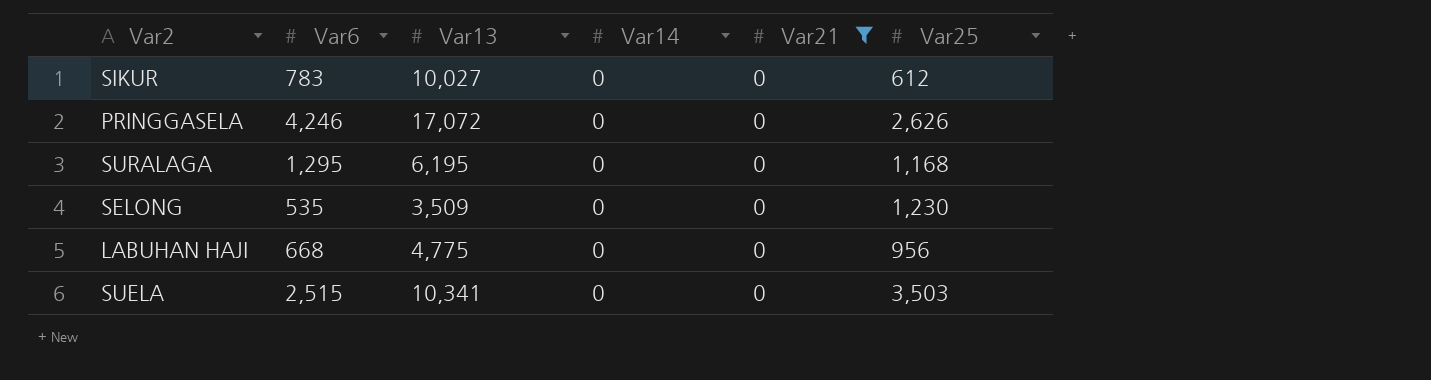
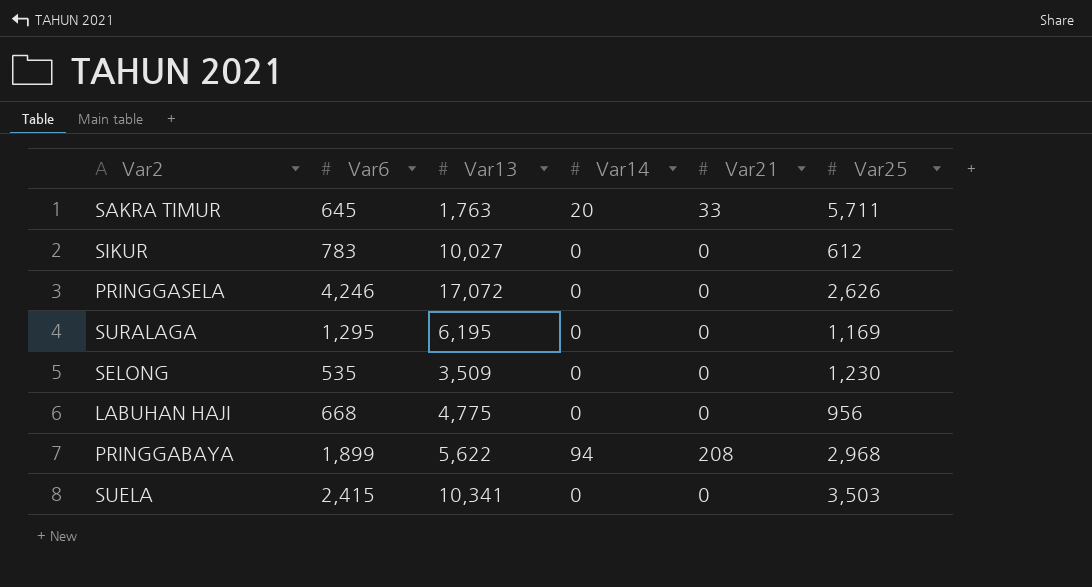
filter: Var21 = 0 -> none
SURALAGA | Var25: 1,168 -> 1,169
SUELA | Var6: 2,515 -> 2,415

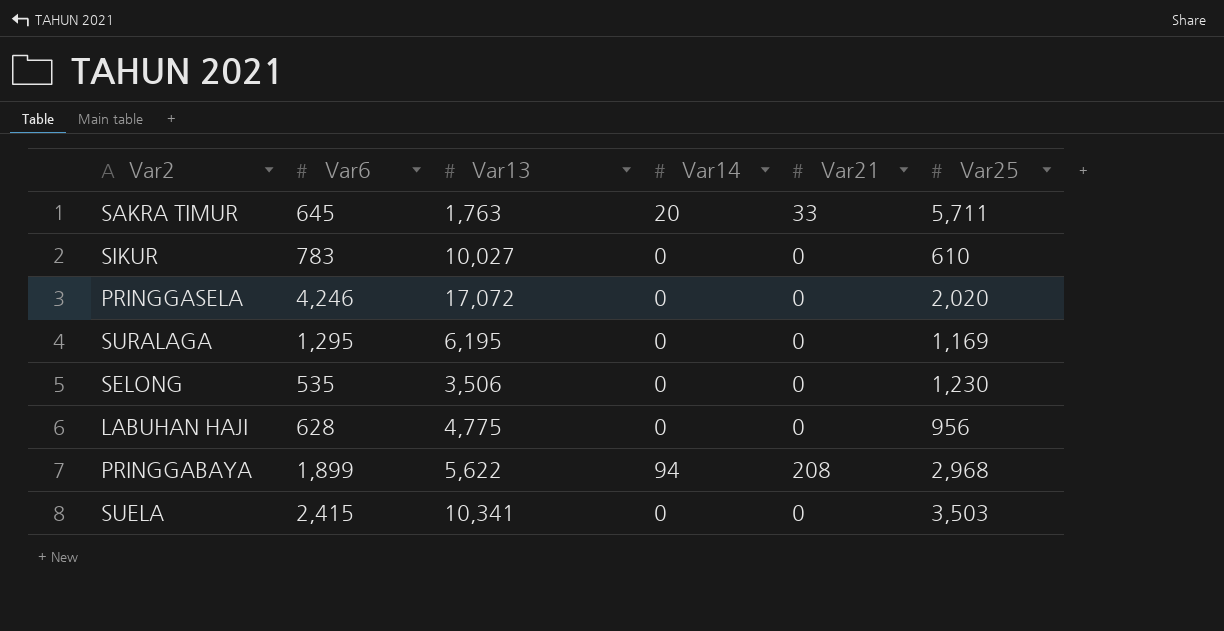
SIKUR | Var25: 612 -> 610
PRINGGASELA | Var25: 2,626 -> 2,020
SELONG | Var13: 3,509 -> 3,506
LABUHAN HAJI | Var6: 668 -> 628

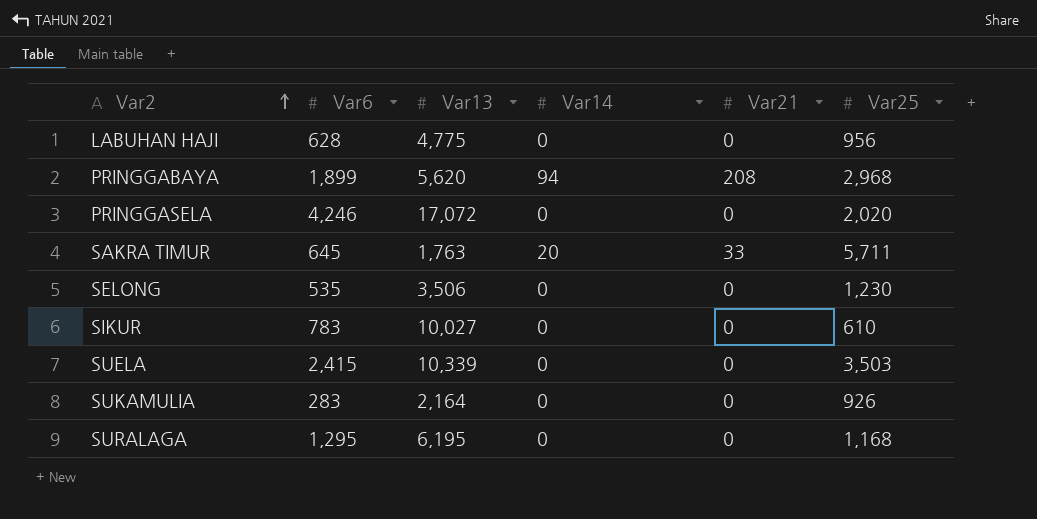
row order: none -> Var2 ascending
PRINGGABAYA | Var13: 5,622 -> 5,620
SUELA | Var13: 10,341 -> 10,339
row SUKAMULIA: none -> 283 | 2,164 | 0 | 0 | 926
SURALAGA | Var25: 1,169 -> 1,168

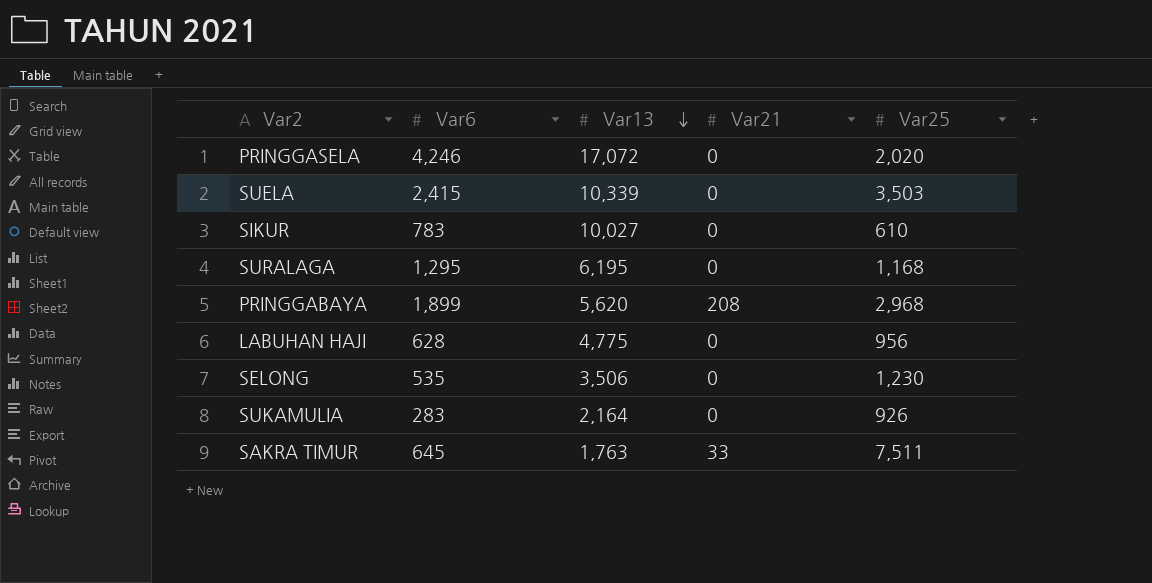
row order: Var2 ascending -> Var13 descending
column Var14 | position: 4 -> none
SAKRA TIMUR | Var25: 5,711 -> 7,511

